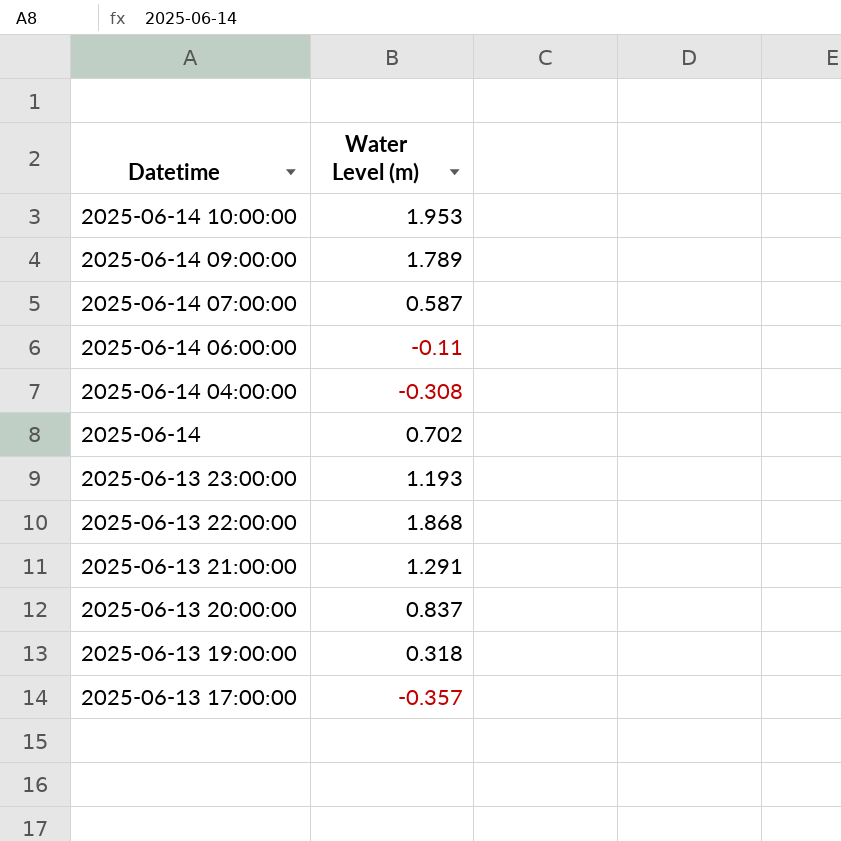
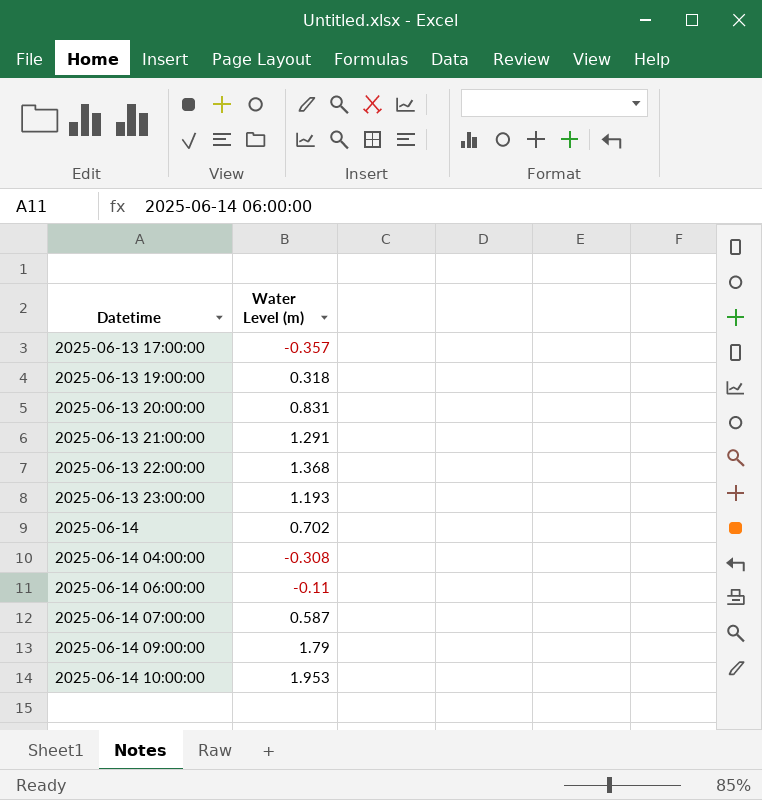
row order: Datetime descending -> Datetime ascending
2025-06-13 20:00:00 | Water Level (m): 0.837 -> 0.831
2025-06-13 22:00:00 | Water Level (m): 1.868 -> 1.368
2025-06-14 09:00:00 | Water Level (m): 1.789 -> 1.79

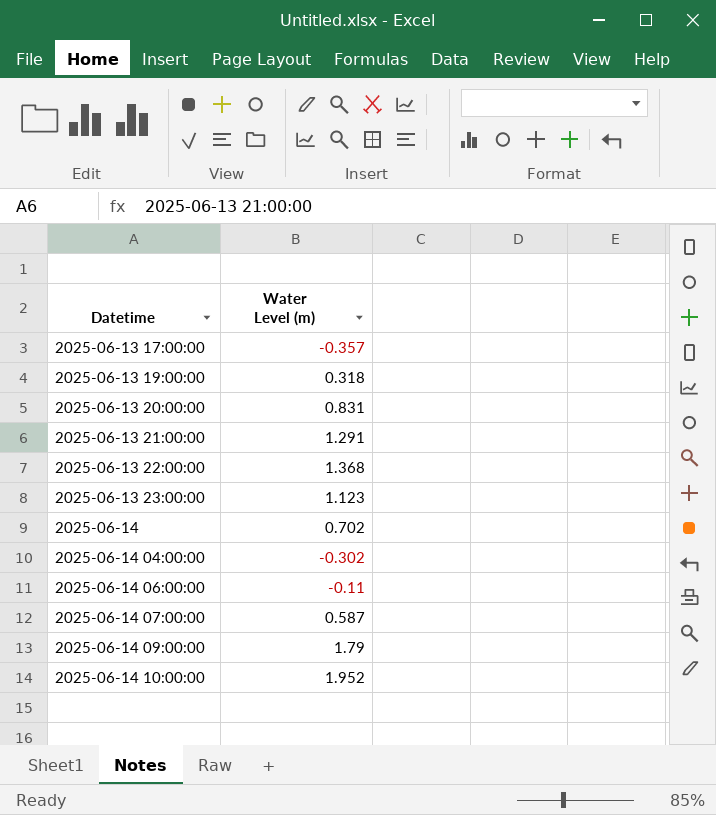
2025-06-13 23:00:00 | Water Level (m): 1.193 -> 1.123
2025-06-14 04:00:00 | Water Level (m): -0.308 -> -0.302
2025-06-14 10:00:00 | Water Level (m): 1.953 -> 1.952

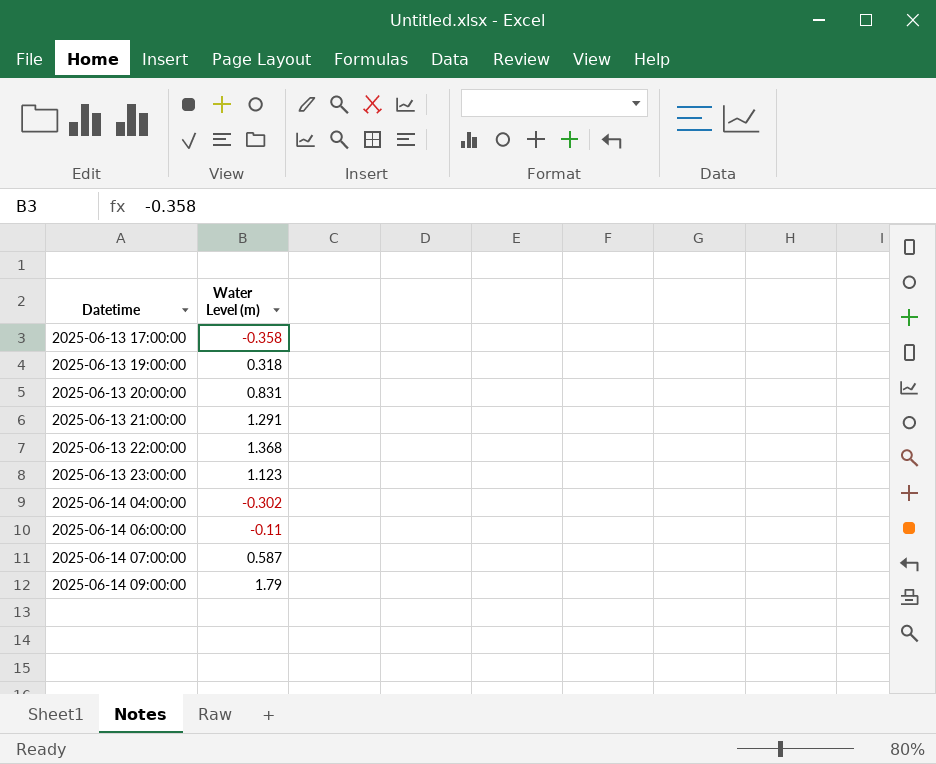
row 2025-06-14: 0.702 -> none
row 2025-06-14 10:00:00: 1.952 -> none
2025-06-13 17:00:00 | Water Level (m): -0.357 -> -0.358

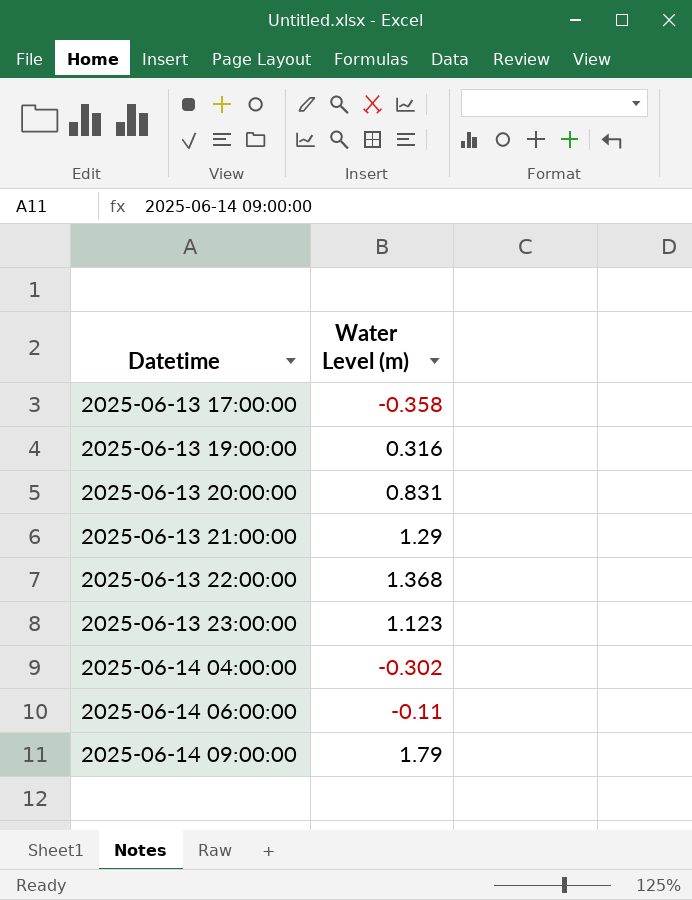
row 2025-06-14 07:00:00: 0.587 -> none
2025-06-13 19:00:00 | Water Level (m): 0.318 -> 0.316
2025-06-13 21:00:00 | Water Level (m): 1.291 -> 1.29

